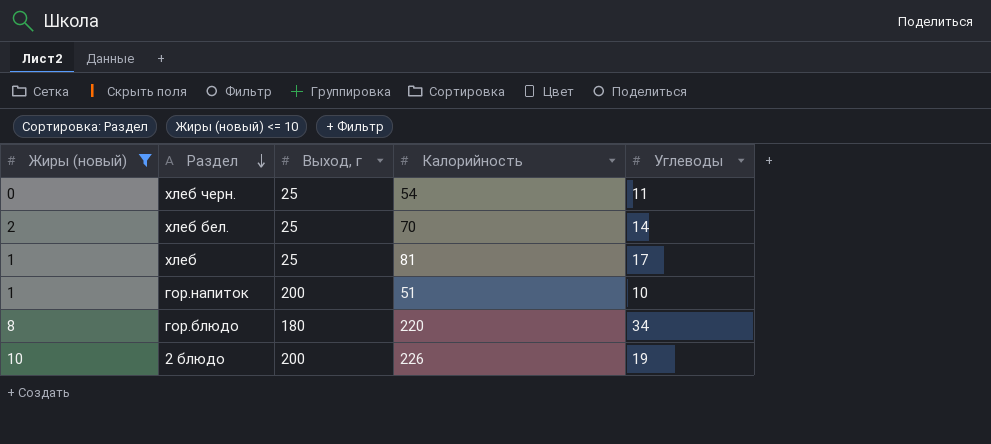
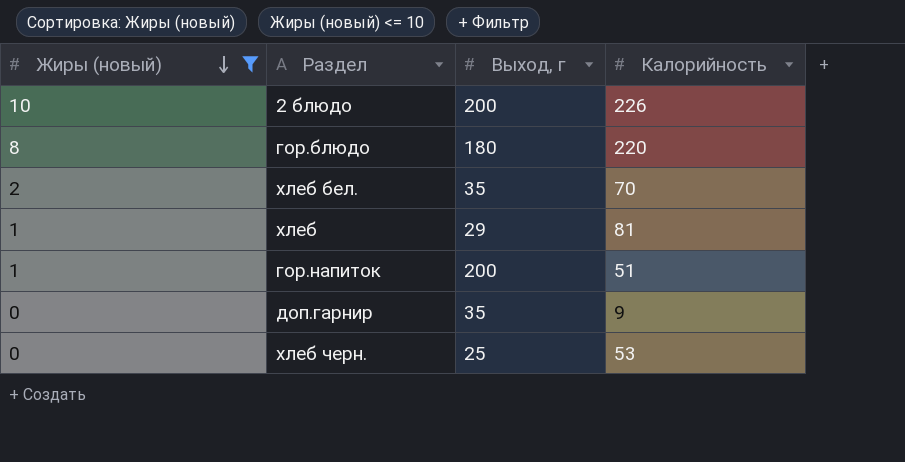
row order: Раздел descending -> Жиры (новый) descending
column Углеводы | position: 5 -> none
хлеб бел. | Выход, г: 25 -> 35
хлеб | Выход, г: 25 -> 29
row доп.гарнир: none -> 0 | 35 | 9
хлеб черн. | Калорийность: 54 -> 53

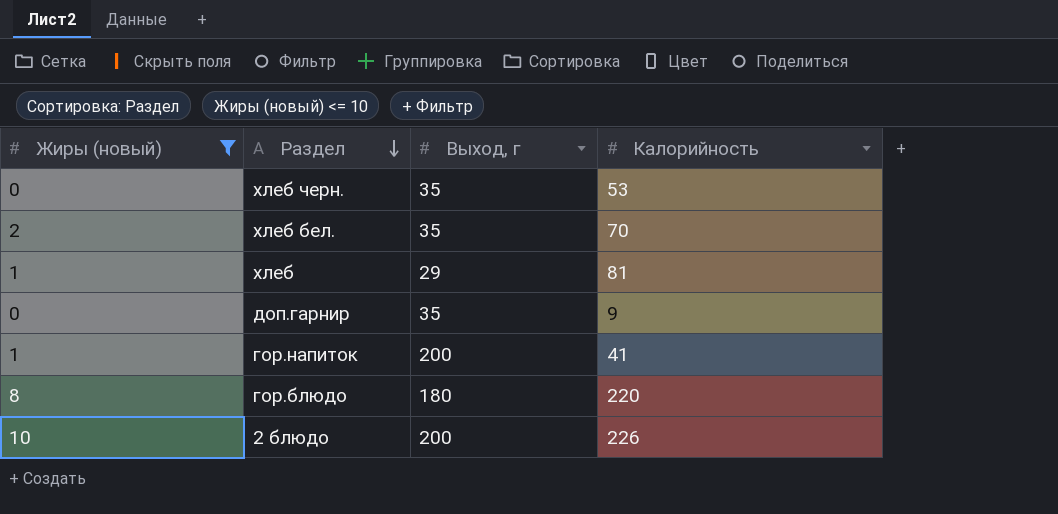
row order: Жиры (новый) descending -> Раздел descending
хлеб черн. | Выход, г: 25 -> 35
гор.напиток | Калорийность: 51 -> 41

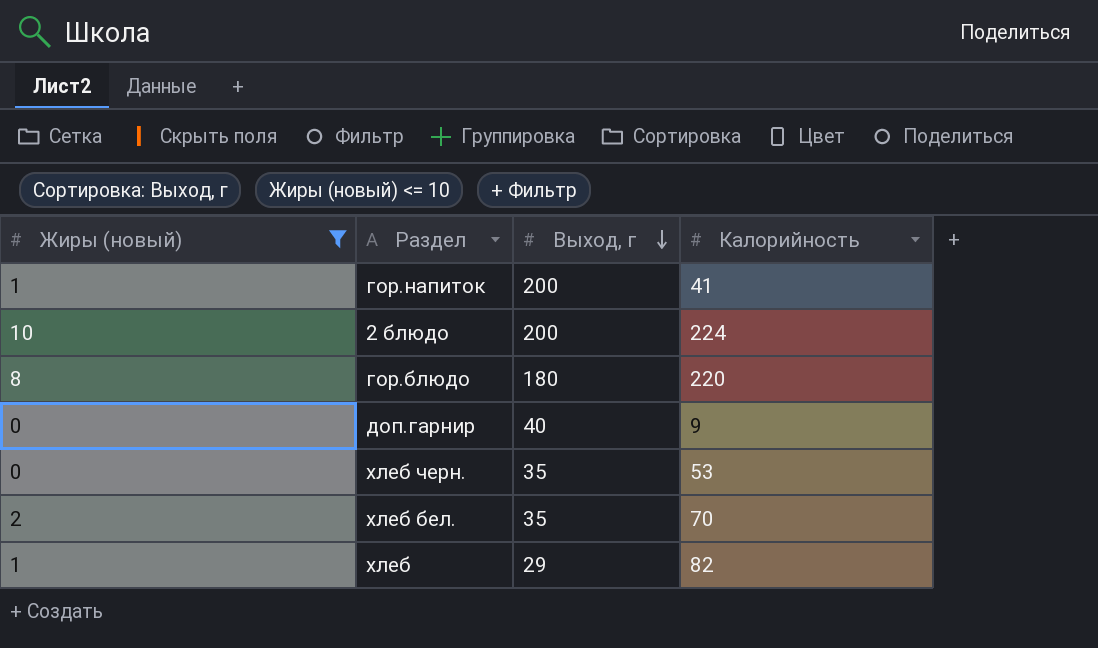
row order: Раздел descending -> Выход, г descending
2 блюдо | Калорийность: 226 -> 224
доп.гарнир | Выход, г: 35 -> 40
хлеб | Калорийность: 81 -> 82

